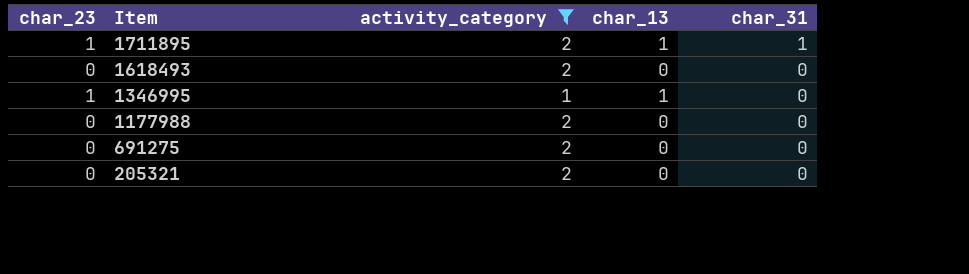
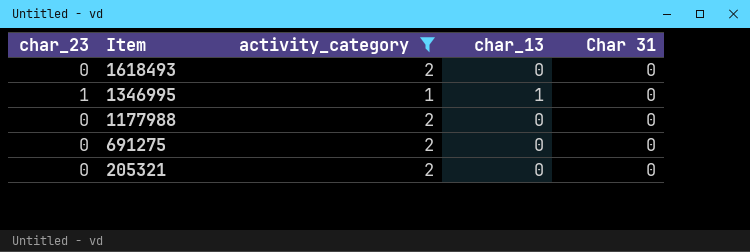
column name: char_31 -> Char 31
row 1711895: 1 | 2 | 1 | 1 -> none

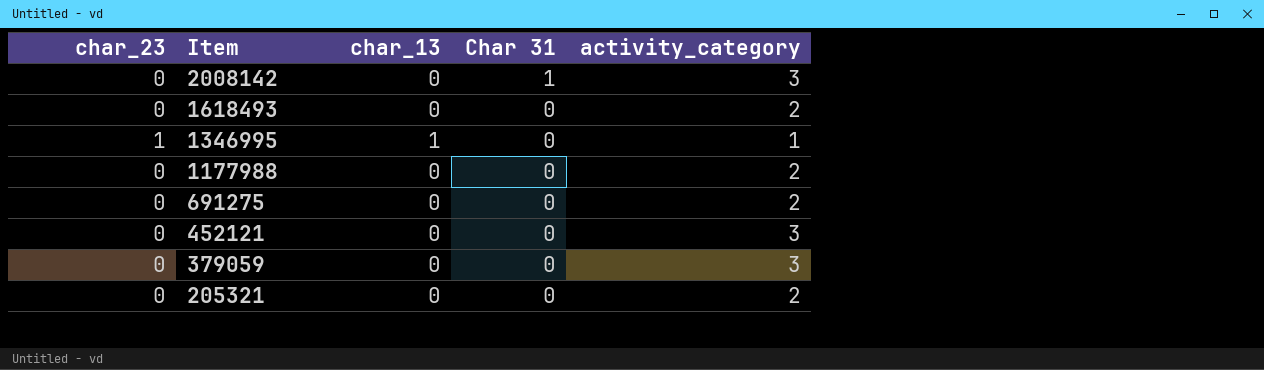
filter: activity_category != 3 -> none
column activity_category | position: 3 -> 5

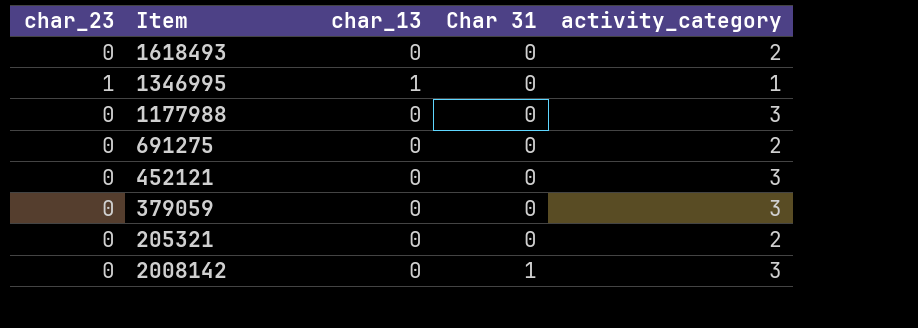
row order: Item descending -> Char 31 ascending
1177988 | activity_category: 2 -> 3

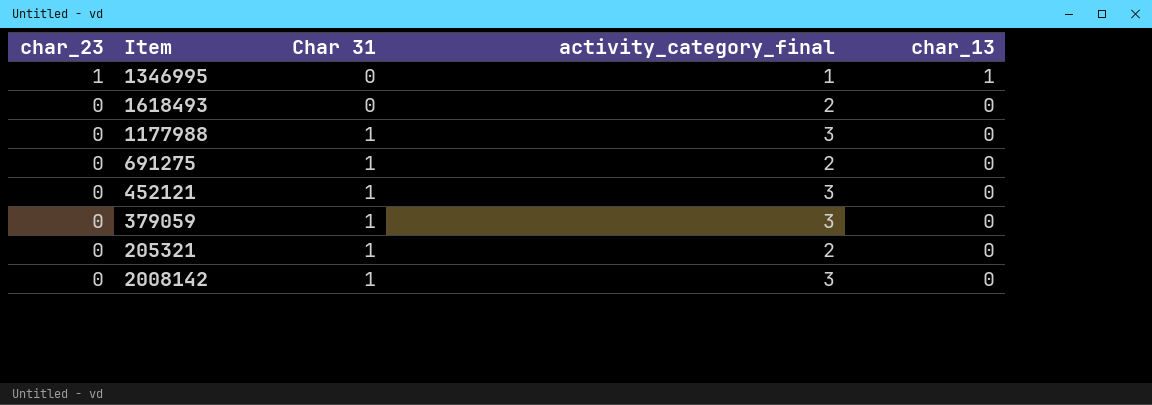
row order: Char 31 ascending -> char_23 descending
column name: activity_category -> activity_category_final
column char_13 | position: 3 -> 5
1177988 | Char 31: 0 -> 1
691275 | Char 31: 0 -> 1
452121 | Char 31: 0 -> 1
379059 | Char 31: 0 -> 1
205321 | Char 31: 0 -> 1

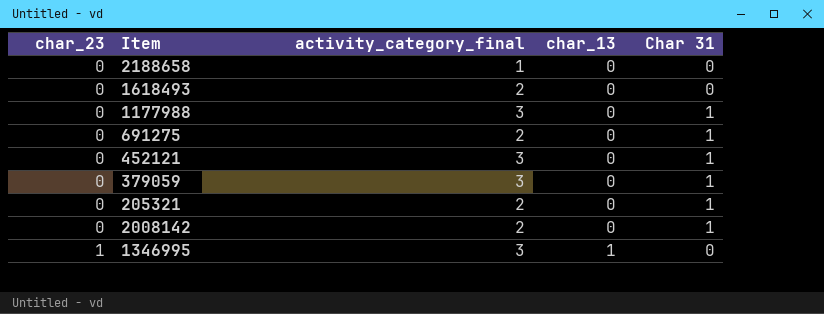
row order: char_23 descending -> char_23 ascending
column Char 31 | position: 3 -> 5
row 2188658: none -> 0 | 1 | 0 | 0
2008142 | activity_category_final: 3 -> 2
1346995 | activity_category_final: 1 -> 3

